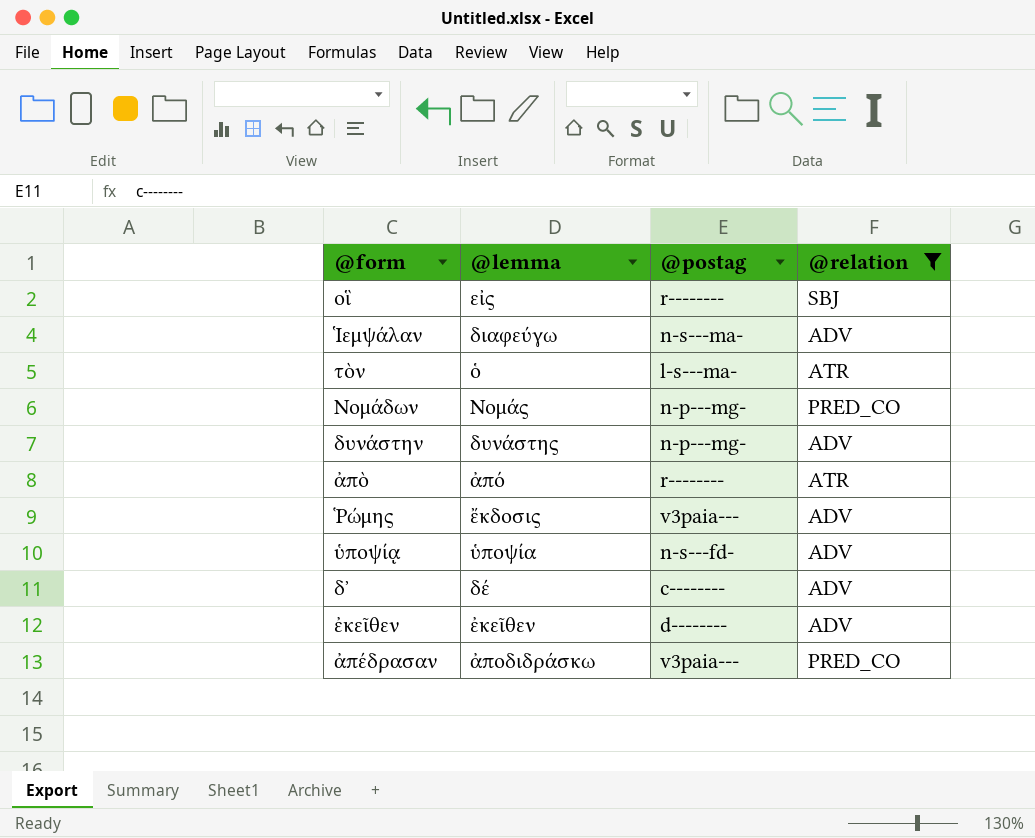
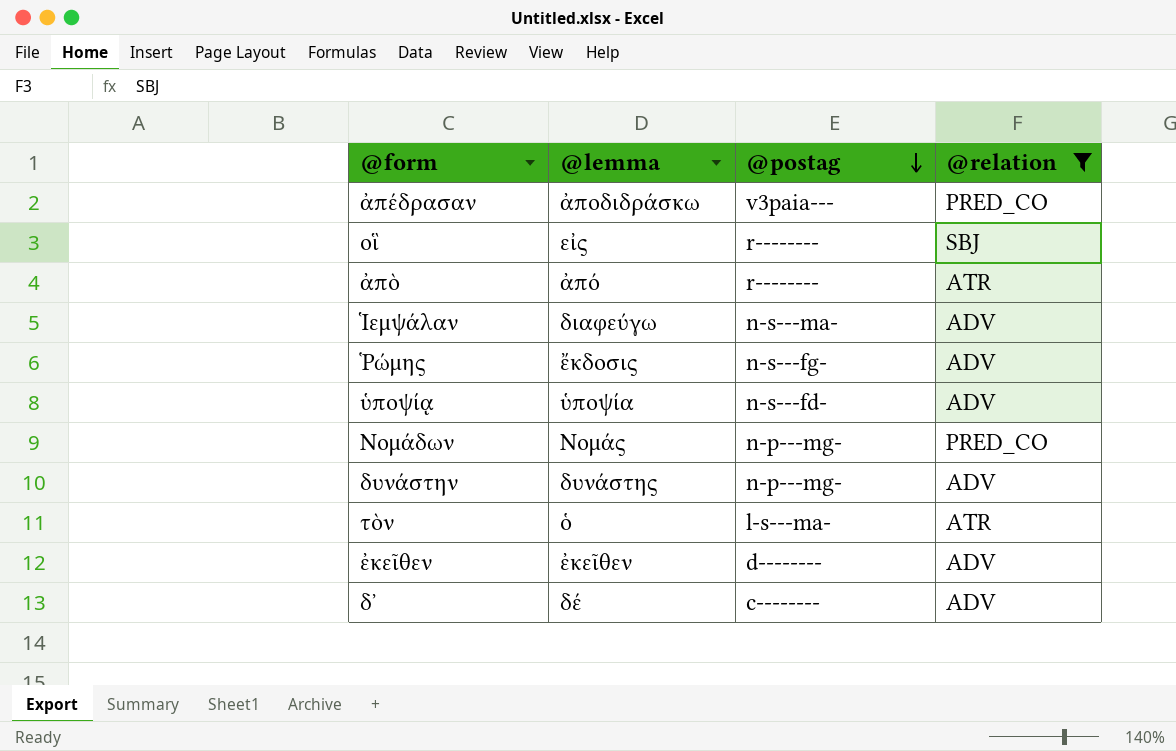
row order: none -> @postag descending
Ῥώμης | @postag: v3paia--- -> n-s---fg-

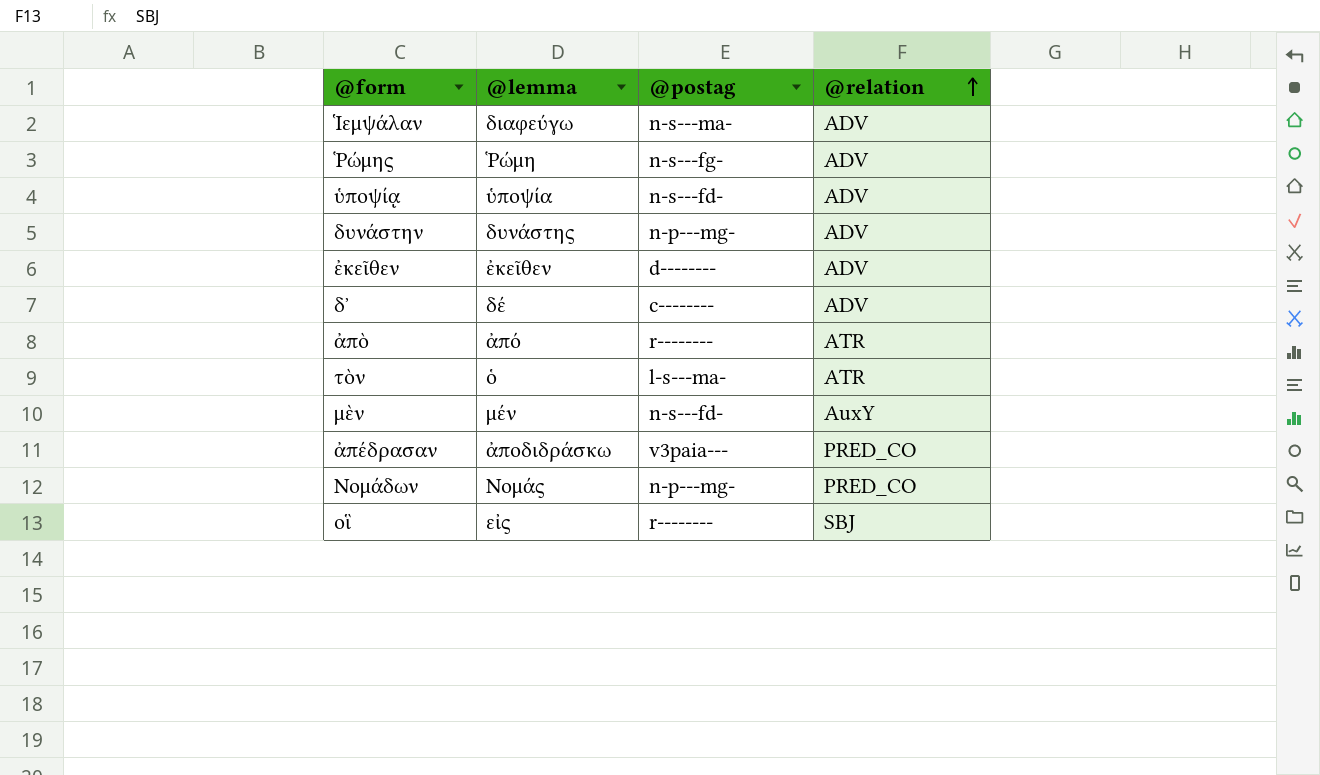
filter: @relation != AuxY -> none
row order: @postag descending -> @relation ascending
Ῥώμης | @lemma: ἔκδοσις -> Ῥώμη

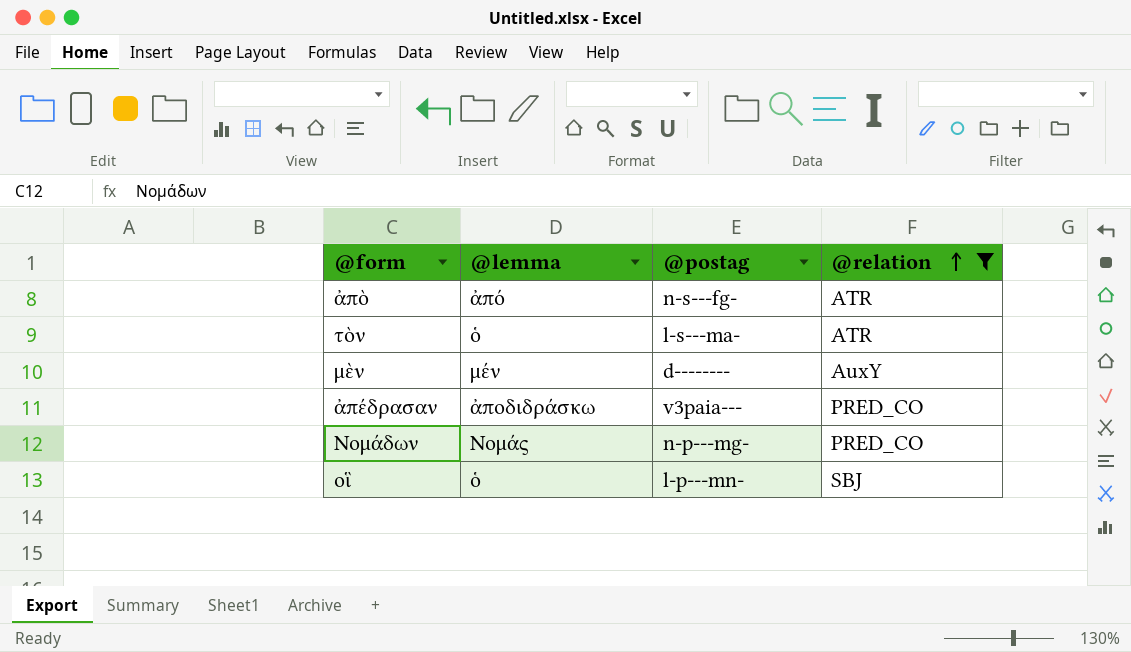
filter: none -> @relation != ADV
ἀπὸ | @postag: r-------- -> n-s---fg-
μὲν | @postag: n-s---fd- -> d--------
οἳ | @lemma: εἰς -> ὁ
οἳ | @postag: r-------- -> l-p---mn-

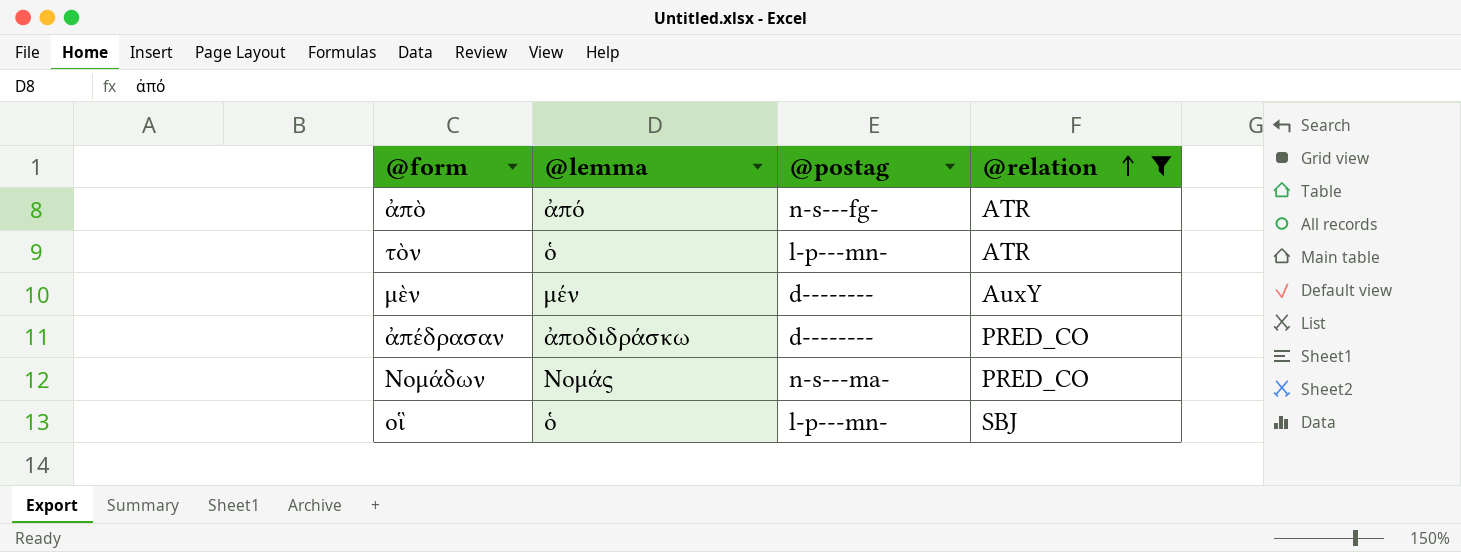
τὸν | @postag: l-s---ma- -> l-p---mn-
ἀπέδρασαν | @postag: v3paia--- -> d--------
Νομάδων | @postag: n-p---mg- -> n-s---ma-

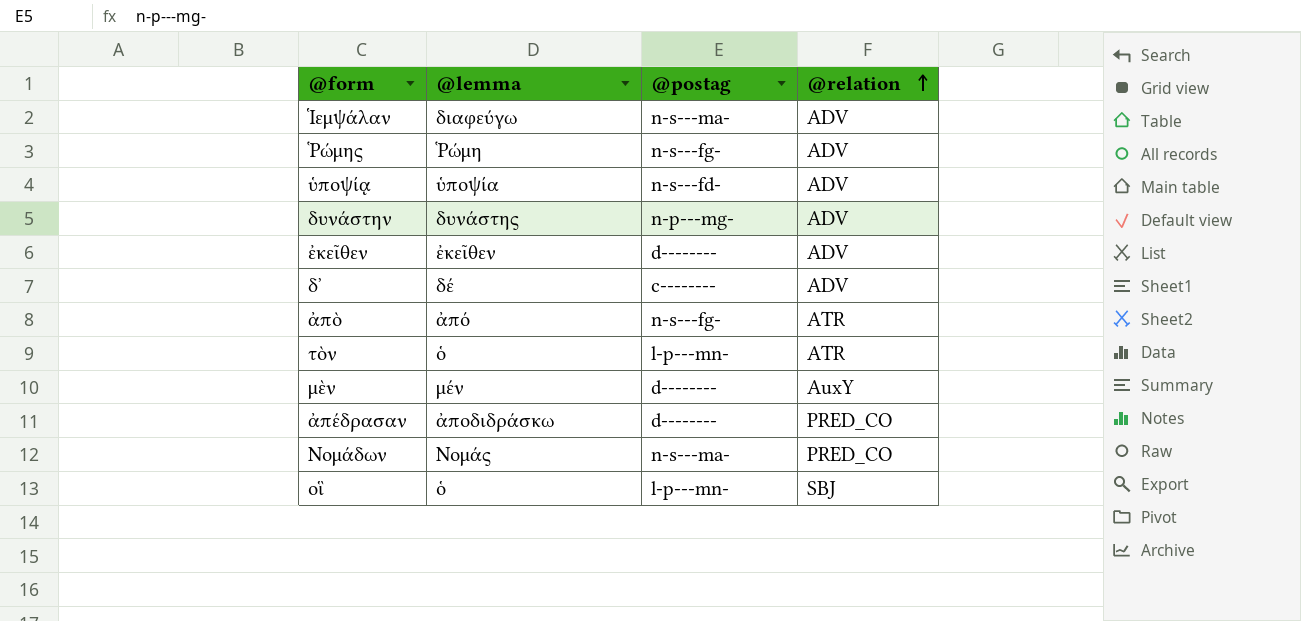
filter: @relation != ADV -> none

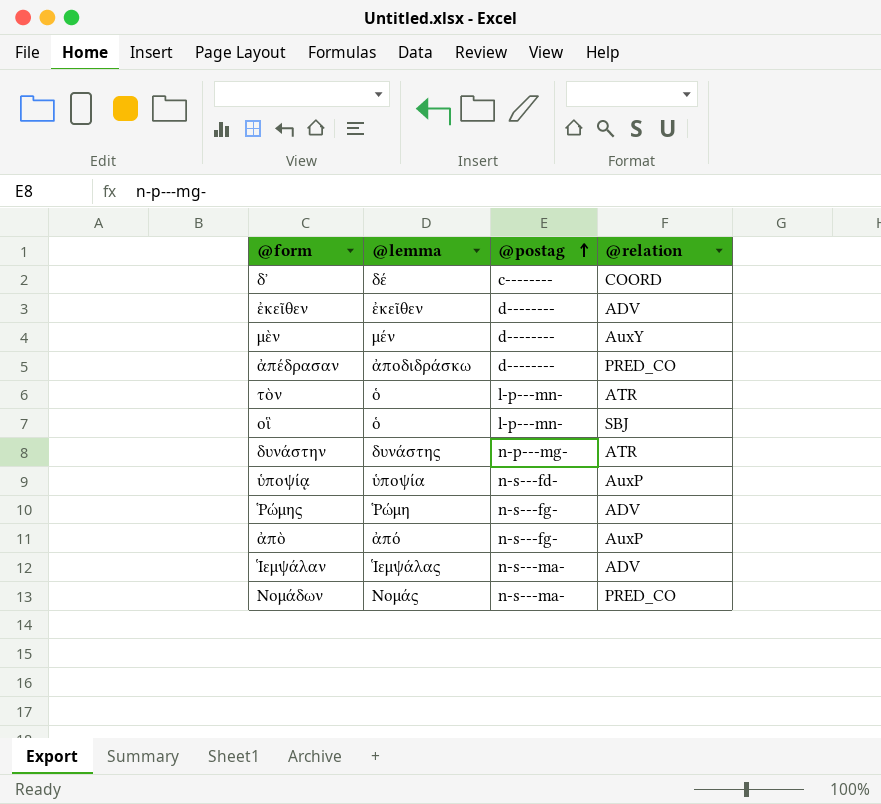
row order: @relation ascending -> @postag ascending
δʼ | @relation: ADV -> COORD
δυνάστην | @relation: ADV -> ATR
ὑποψίᾳ | @relation: ADV -> AuxP
ἀπὸ | @relation: ATR -> AuxP
Ἱεμψάλαν | @lemma: διαφεύγω -> Ἱεμψάλας

